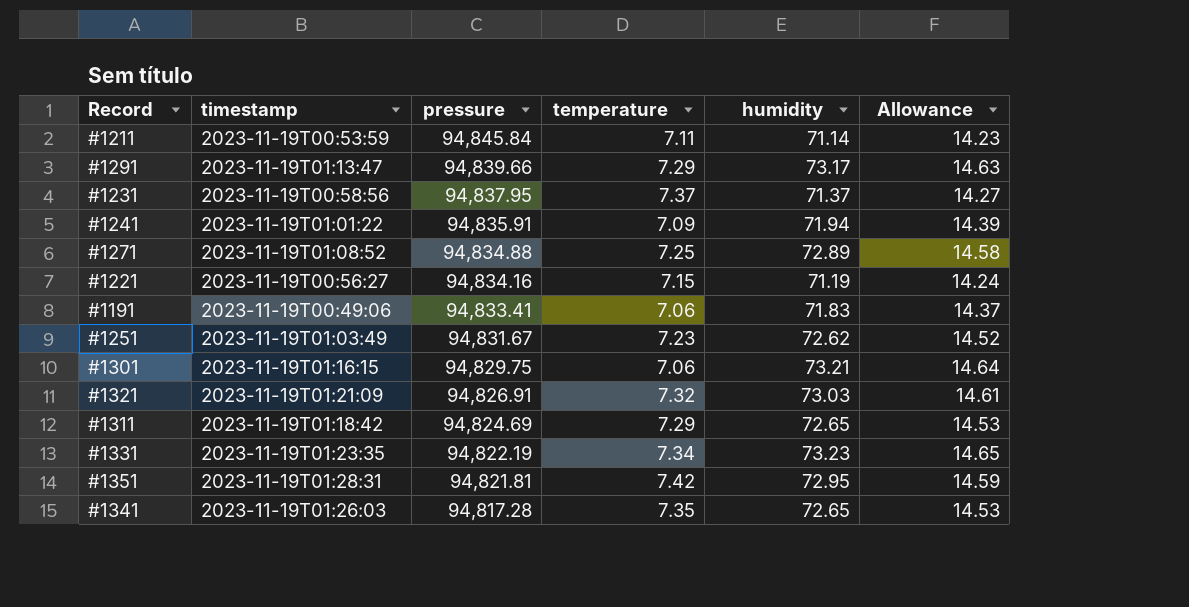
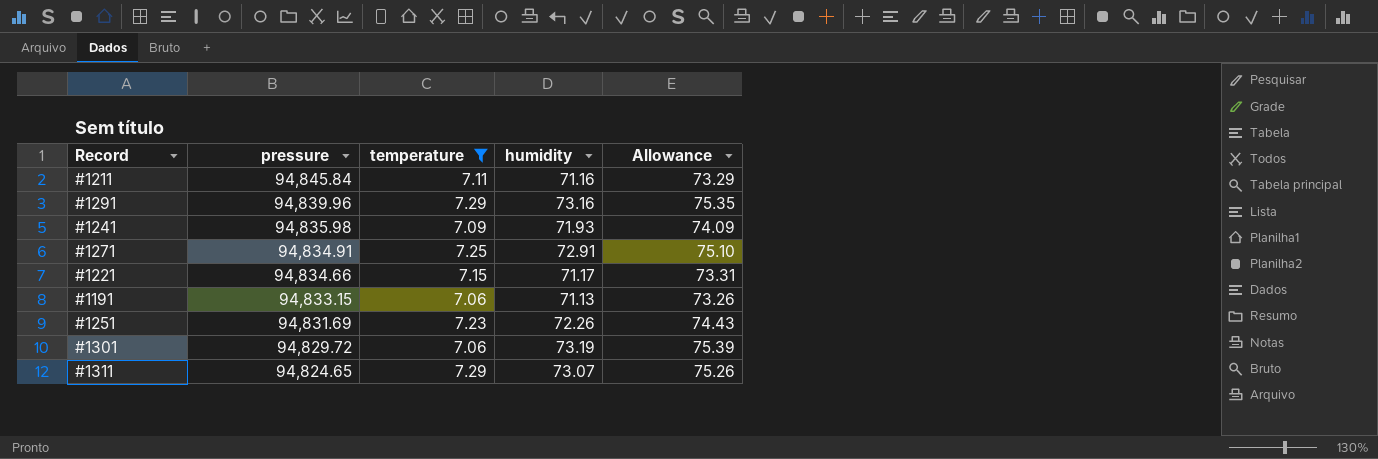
filter: none -> temperature <= 7.29
column timestamp | position: 2 -> none
column Allowance | formula: [humidity] * 0.2 -> [humidity] * 1.03
#1211 | humidity: 71.14 -> 71.16
#1291 | pressure: 94,839.66 -> 94,839.96
#1291 | humidity: 73.17 -> 73.16
#1241 | pressure: 94,835.91 -> 94,835.98
#1241 | humidity: 71.94 -> 71.93
#1271 | pressure: 94,834.88 -> 94,834.91
#1271 | humidity: 72.89 -> 72.91
#1221 | pressure: 94,834.16 -> 94,834.66
#1221 | humidity: 71.19 -> 71.17
#1191 | pressure: 94,833.41 -> 94,833.15
#1191 | humidity: 71.83 -> 71.13
#1251 | pressure: 94,831.67 -> 94,831.69
#1251 | humidity: 72.62 -> 72.26
#1301 | pressure: 94,829.75 -> 94,829.72
#1301 | humidity: 73.21 -> 73.19
#1311 | pressure: 94,824.69 -> 94,824.65
#1311 | humidity: 72.65 -> 73.07

